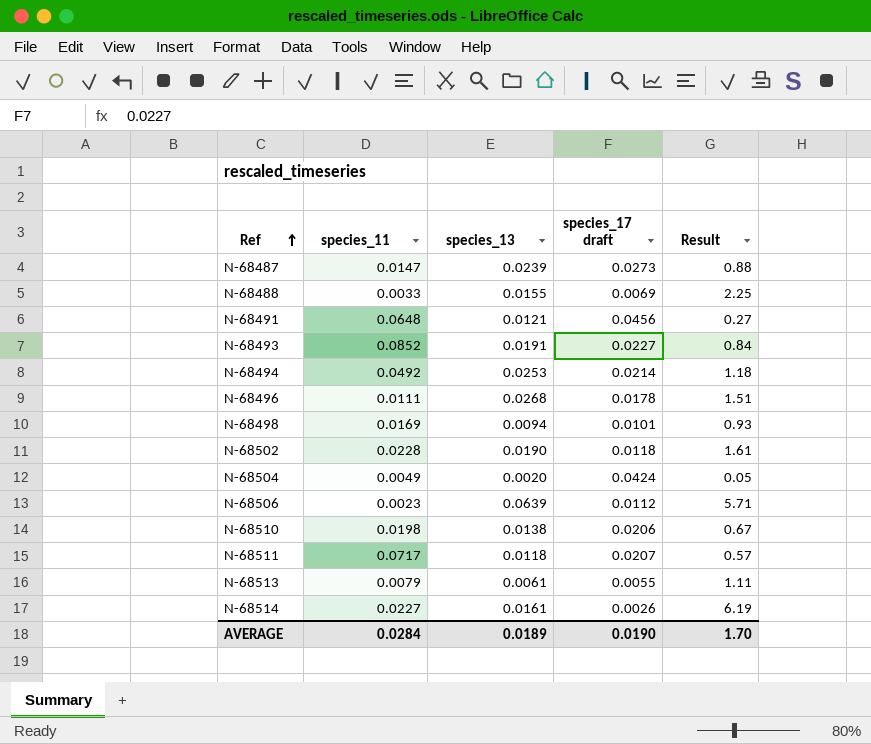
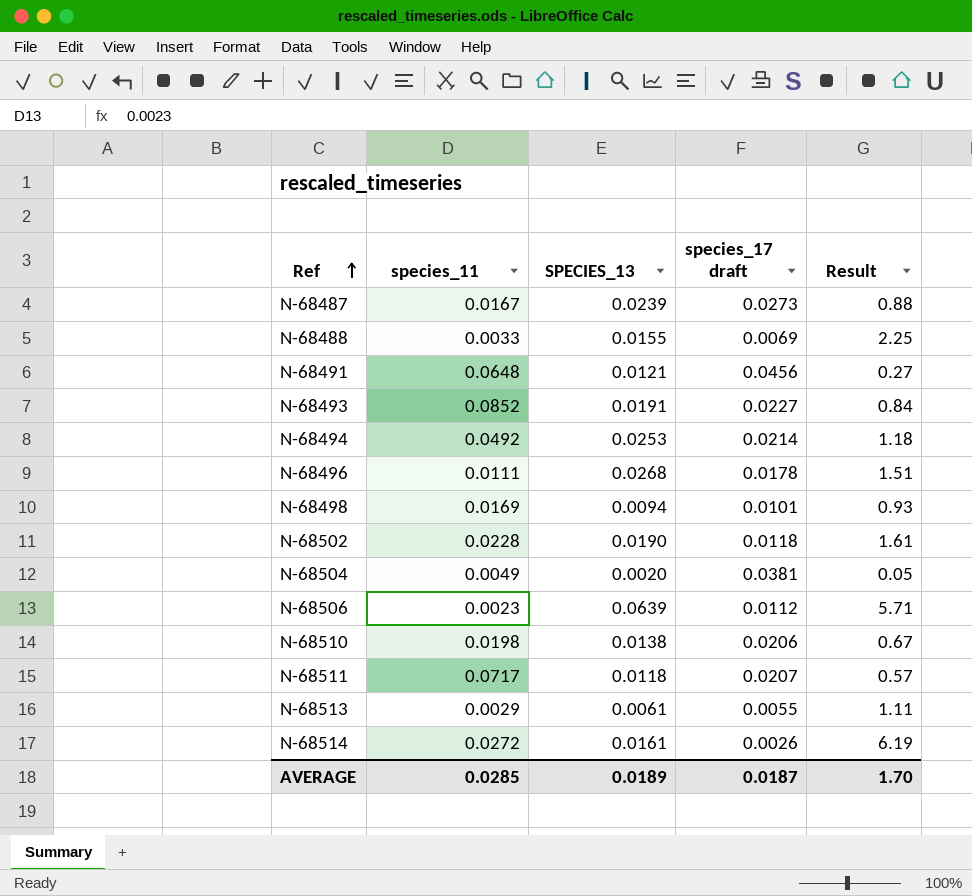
column name: species_13 -> SPECIES_13
N-68487 | species_11: 0.0147 -> 0.0167
N-68504 | species_17 draft: 0.0424 -> 0.0381
N-68513 | species_11: 0.0079 -> 0.0029
N-68514 | species_11: 0.0227 -> 0.0272
AVERAGE | species_11: 0.0284 -> 0.0285
AVERAGE | species_17 draft: 0.0190 -> 0.0187

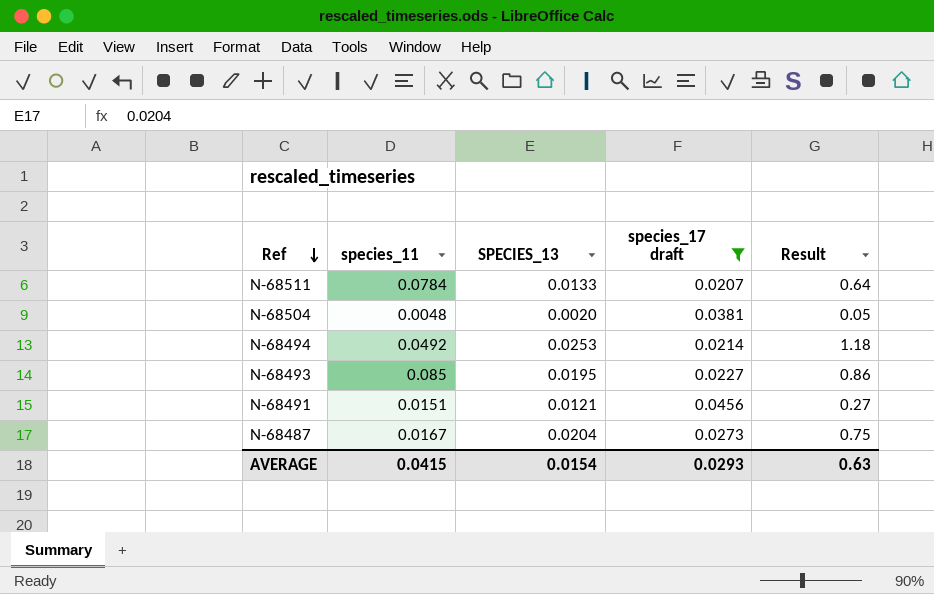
filter: none -> species_17 draft >= 0.0207
row order: Ref ascending -> Ref descending
N-68511 | species_11: 0.0717 -> 0.0784
N-68511 | SPECIES_13: 0.0118 -> 0.0133
N-68511 | Result: 0.57 -> 0.64
N-68504 | species_11: 0.0049 -> 0.0048
N-68493 | species_11: 0.0852 -> 0.085
N-68493 | SPECIES_13: 0.0191 -> 0.0195
N-68493 | Result: 0.84 -> 0.86
N-68491 | species_11: 0.0648 -> 0.0151
N-68487 | SPECIES_13: 0.0239 -> 0.0204
N-68487 | Result: 0.88 -> 0.75
AVERAGE | species_11: 0.0285 -> 0.0415
AVERAGE | SPECIES_13: 0.0189 -> 0.0154
AVERAGE | species_17 draft: 0.0187 -> 0.0293
AVERAGE | Result: 1.70 -> 0.63

